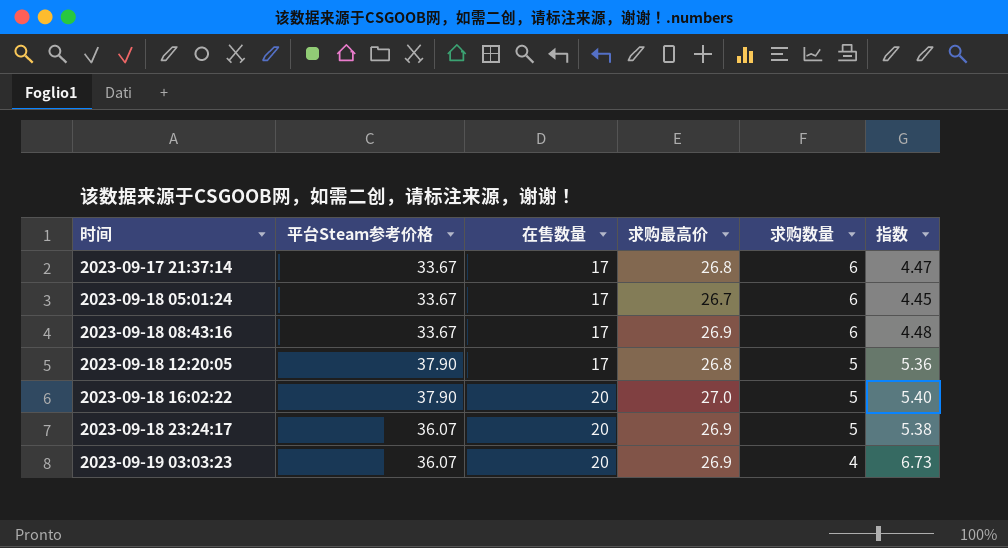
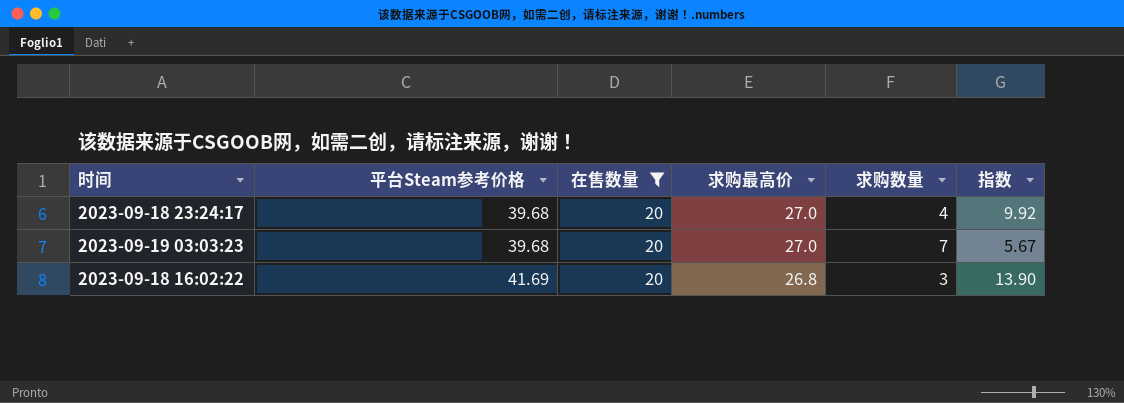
filter: none -> 在售数量 = 20
row order: 时间 ascending -> 平台Steam参考价格 ascending
column 指数 | formula: [求购最高价] / [求购数量] -> [平台Steam参考价格] / [求购数量]
2023-09-18 23:24:17 | 平台Steam参考价格: 36.07 -> 39.68
2023-09-18 23:24:17 | 求购最高价: 26.9 -> 27.0
2023-09-18 23:24:17 | 求购数量: 5 -> 4
2023-09-19 03:03:23 | 平台Steam参考价格: 36.07 -> 39.68
2023-09-19 03:03:23 | 求购最高价: 26.9 -> 27.0
2023-09-19 03:03:23 | 求购数量: 4 -> 7
2023-09-18 16:02:22 | 平台Steam参考价格: 37.90 -> 41.69
2023-09-18 16:02:22 | 求购最高价: 27.0 -> 26.8
2023-09-18 16:02:22 | 求购数量: 5 -> 3

